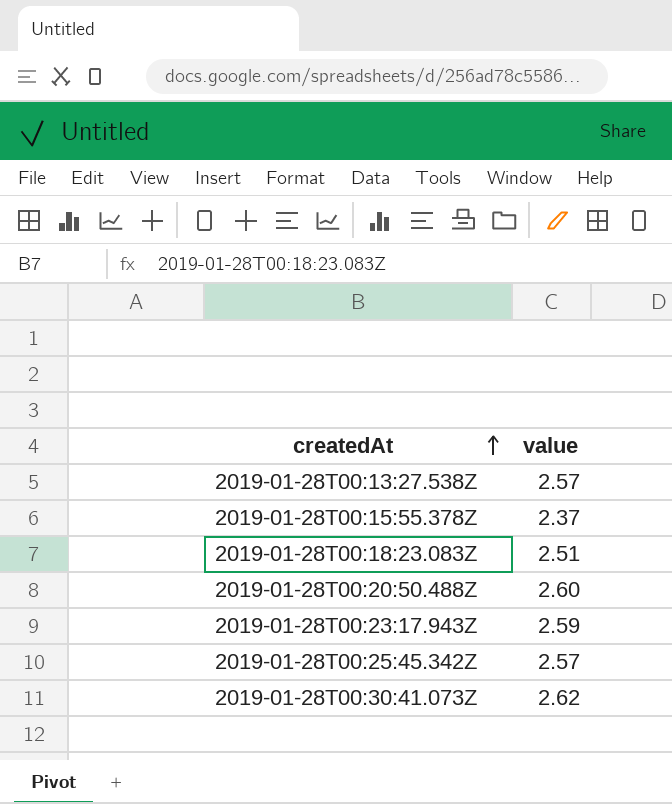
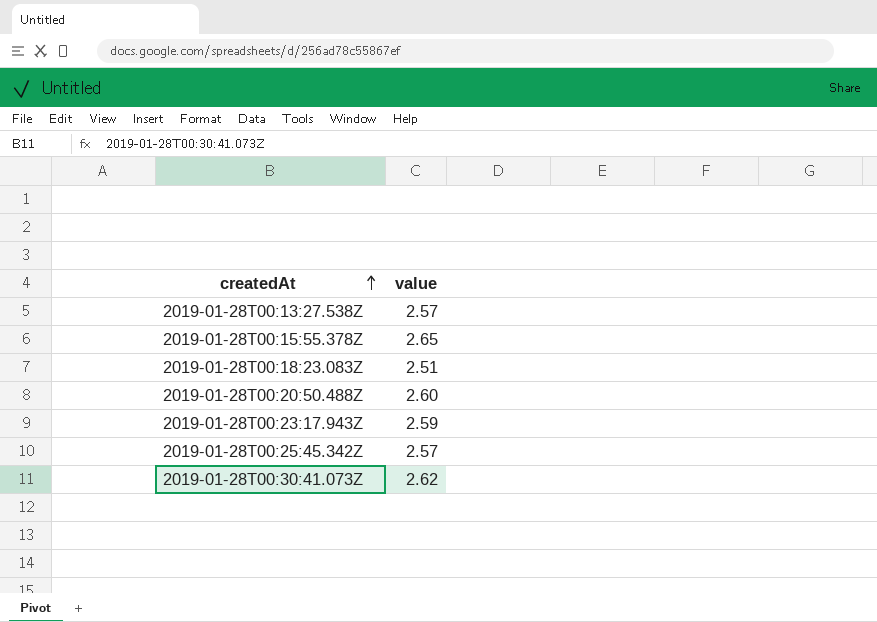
2019-01-28T00:15:55.378Z | value: 2.37 -> 2.65

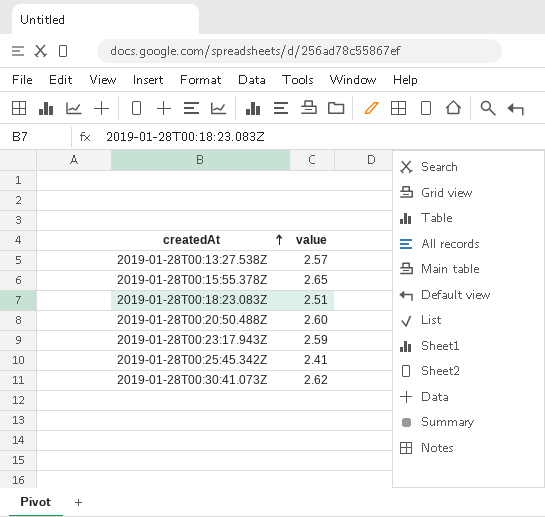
2019-01-28T00:25:45.342Z | value: 2.57 -> 2.41

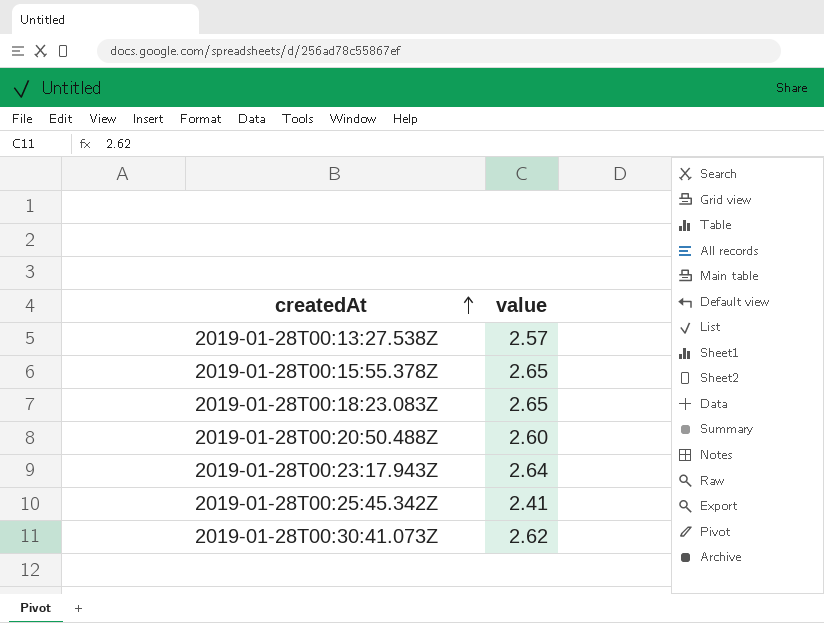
2019-01-28T00:18:23.083Z | value: 2.51 -> 2.65
2019-01-28T00:23:17.943Z | value: 2.59 -> 2.64

